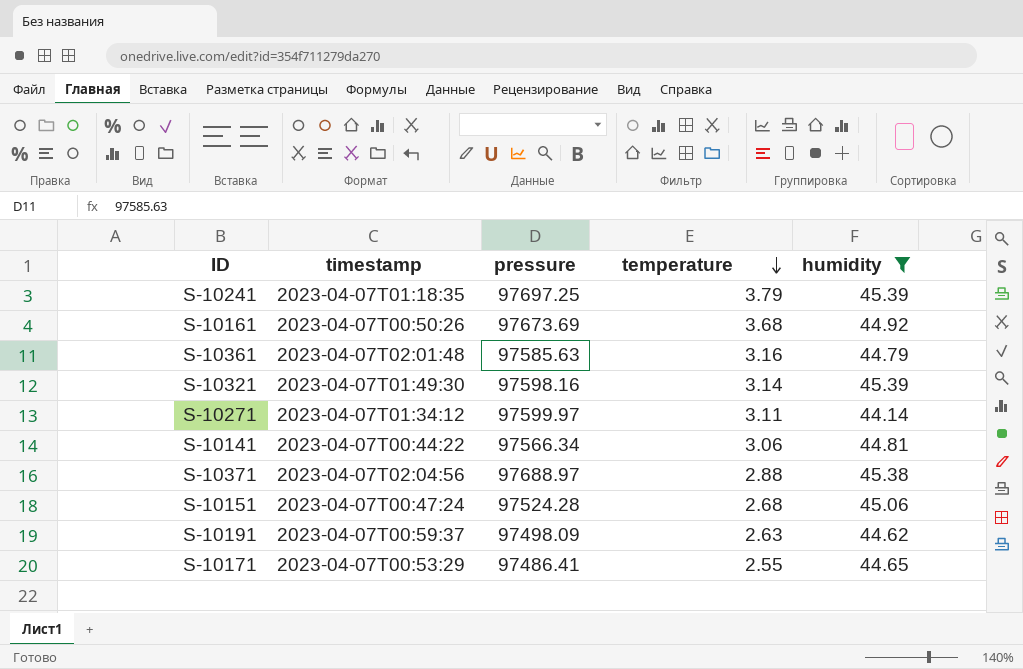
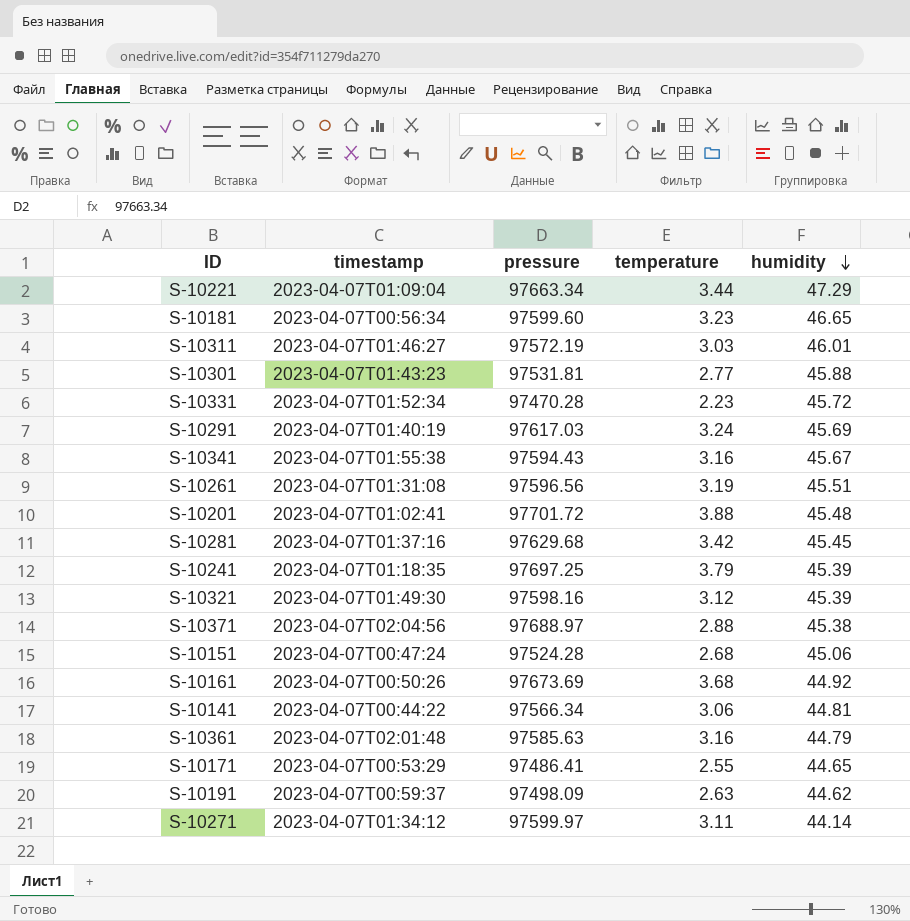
filter: humidity <= 45.39 -> none
row order: temperature descending -> humidity descending
S-10321 | temperature: 3.14 -> 3.12

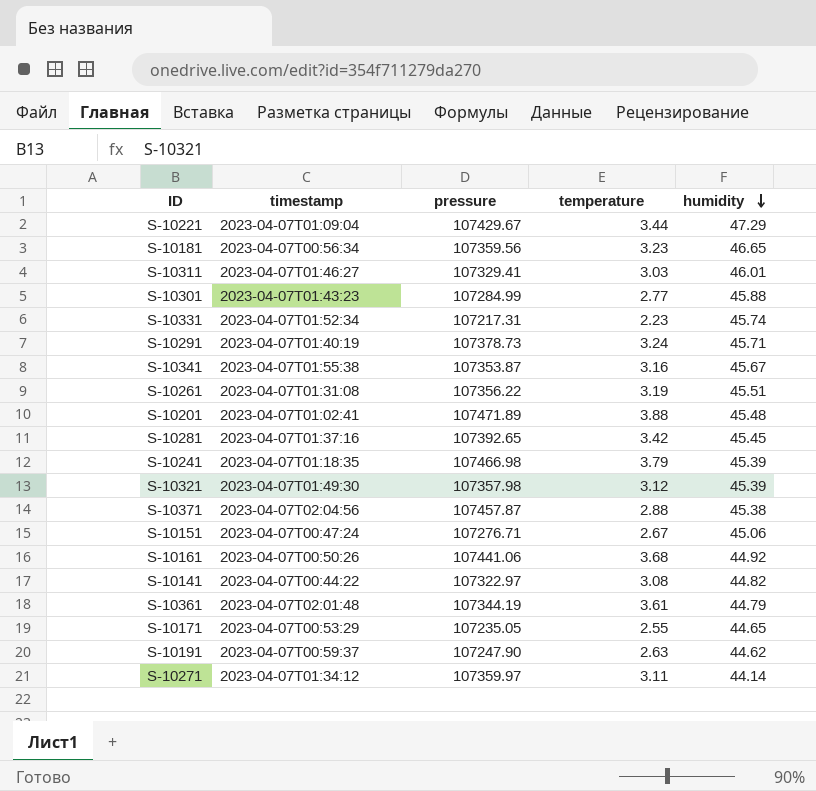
S-10221 | pressure: 97663.34 -> 107429.67
S-10181 | pressure: 97599.60 -> 107359.56
S-10311 | pressure: 97572.19 -> 107329.41
S-10301 | pressure: 97531.81 -> 107284.99
S-10331 | pressure: 97470.28 -> 107217.31
S-10331 | humidity: 45.72 -> 45.74
S-10291 | pressure: 97617.03 -> 107378.73
S-10291 | humidity: 45.69 -> 45.71
S-10341 | pressure: 97594.43 -> 107353.87
S-10261 | pressure: 97596.56 -> 107356.22
S-10201 | pressure: 97701.72 -> 107471.89
S-10281 | pressure: 97629.68 -> 107392.65
S-10241 | pressure: 97697.25 -> 107466.98
S-10321 | pressure: 97598.16 -> 107357.98
S-10371 | pressure: 97688.97 -> 107457.87
S-10151 | pressure: 97524.28 -> 107276.71
S-10151 | temperature: 2.68 -> 2.67
S-10161 | pressure: 97673.69 -> 107441.06
S-10141 | pressure: 97566.34 -> 107322.97
S-10141 | temperature: 3.06 -> 3.08
S-10141 | humidity: 44.81 -> 44.82
S-10361 | pressure: 97585.63 -> 107344.19
S-10361 | temperature: 3.16 -> 3.61
S-10171 | pressure: 97486.41 -> 107235.05
S-10191 | pressure: 97498.09 -> 107247.90
S-10271 | pressure: 97599.97 -> 107359.97

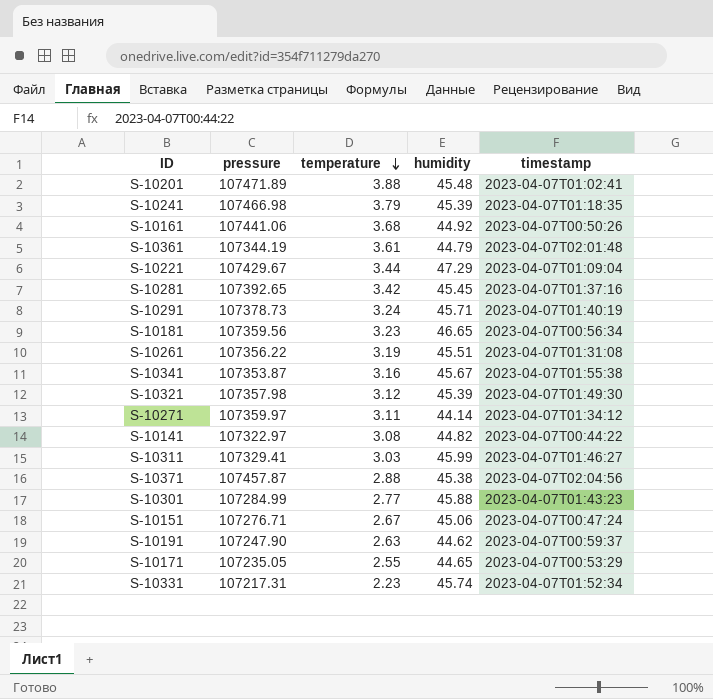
row order: humidity descending -> temperature descending
column timestamp | position: 2 -> 5
S-10311 | humidity: 46.01 -> 45.99

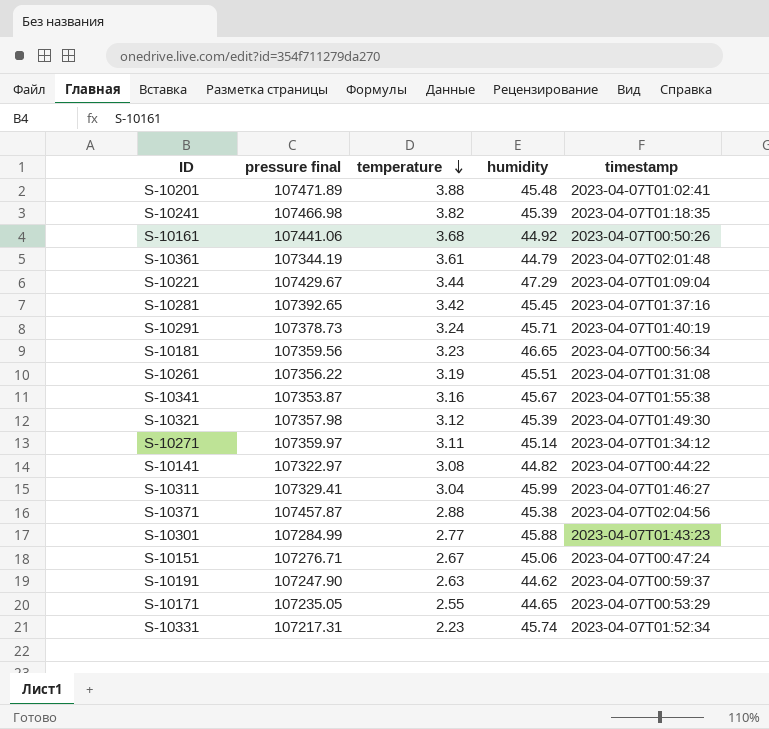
column name: pressure -> pressure final
S-10241 | temperature: 3.79 -> 3.82
S-10271 | humidity: 44.14 -> 45.14
S-10311 | temperature: 3.03 -> 3.04

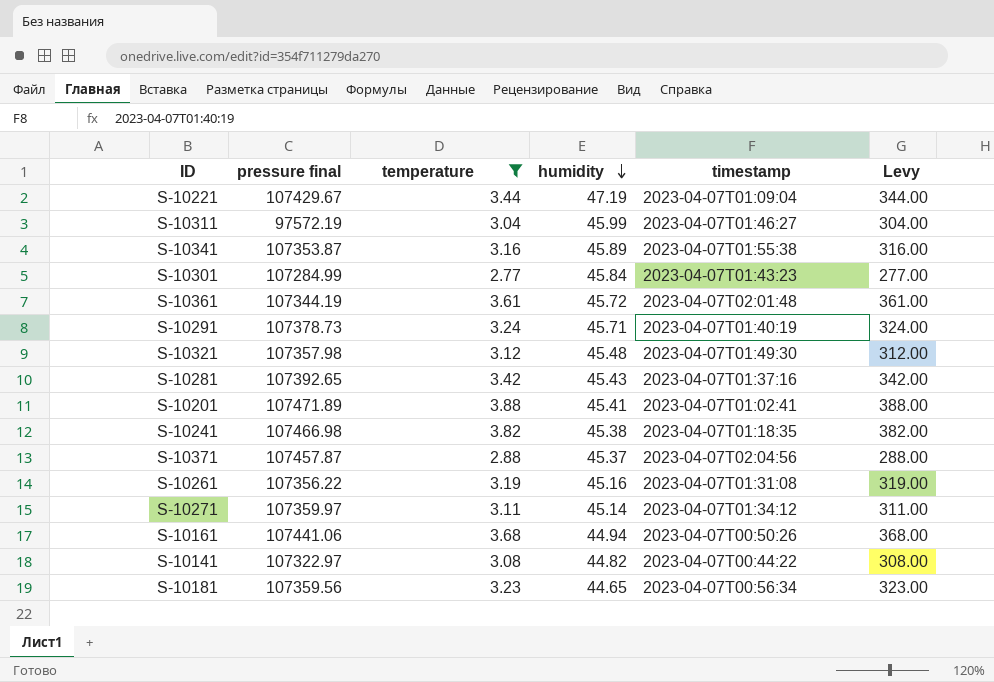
filter: none -> temperature >= 2.77
row order: temperature descending -> humidity descending
column Levy | formula: none -> [temperature] * 100
S-10221 | humidity: 47.29 -> 47.19
S-10311 | pressure final: 107329.41 -> 97572.19
S-10341 | humidity: 45.67 -> 45.89
S-10301 | humidity: 45.88 -> 45.84
S-10361 | humidity: 44.79 -> 45.72
S-10321 | humidity: 45.39 -> 45.48
S-10281 | humidity: 45.45 -> 45.43
S-10201 | humidity: 45.48 -> 45.41
S-10241 | humidity: 45.39 -> 45.38
S-10371 | humidity: 45.38 -> 45.37
S-10261 | humidity: 45.51 -> 45.16
S-10161 | humidity: 44.92 -> 44.94
S-10181 | humidity: 46.65 -> 44.65

